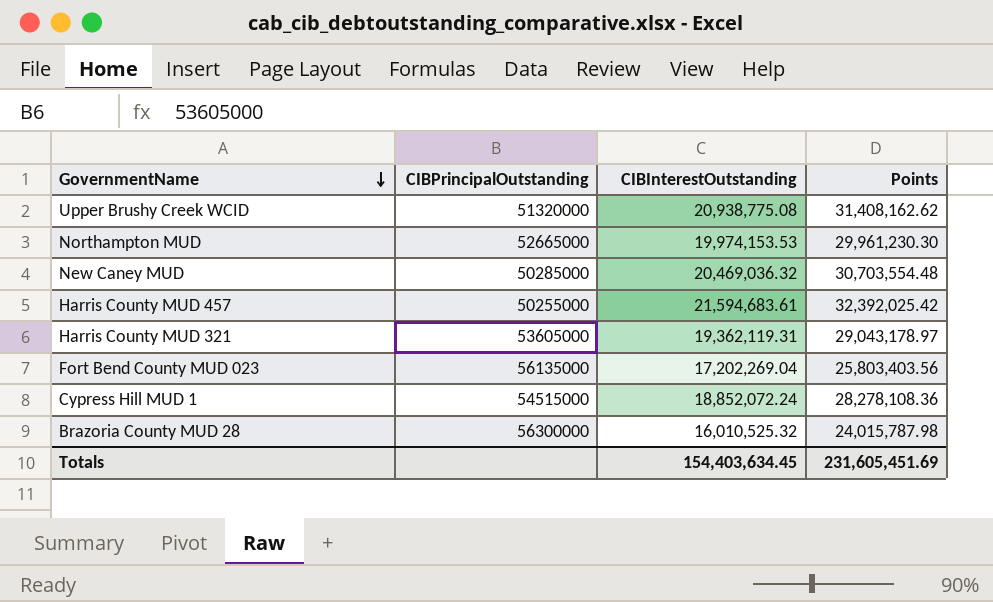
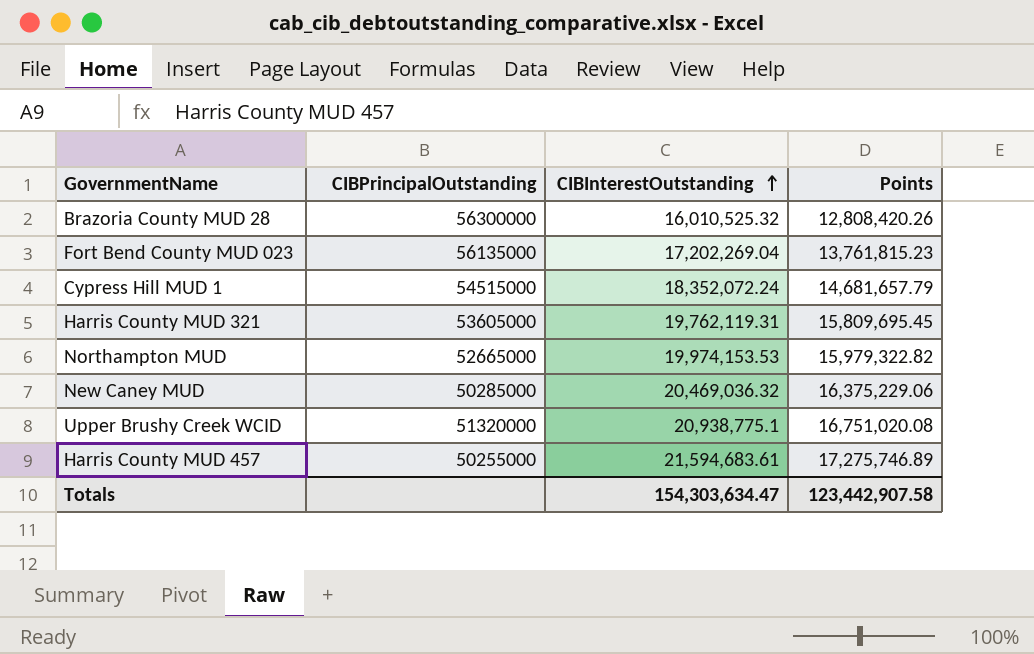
row order: GovernmentName descending -> CIBInterestOutstanding ascending
column Points | formula: [CIBInterestOutstanding] * 1.5 -> [CIBInterestOutstanding] * 0.8
Cypress Hill MUD 1 | CIBInterestOutstanding: 18,852,072.24 -> 18,352,072.24
Harris County MUD 321 | CIBInterestOutstanding: 19,362,119.31 -> 19,762,119.31
Upper Brushy Creek WCID | CIBInterestOutstanding: 20,938,775.08 -> 20,938,775.1
Totals | CIBInterestOutstanding: 154,403,634.45 -> 154,303,634.47
Totals | Points: 231,605,451.69 -> 123,442,907.58

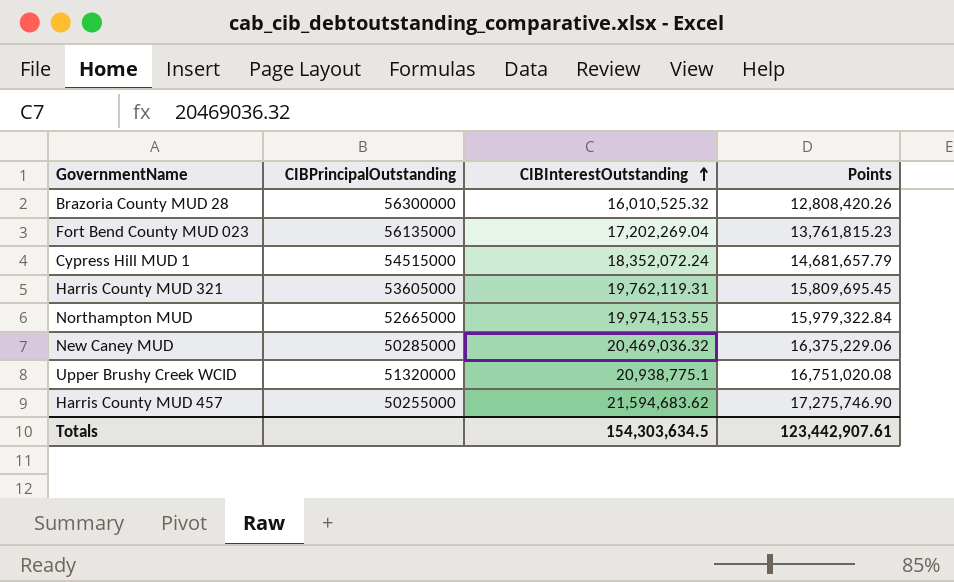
Northampton MUD | CIBInterestOutstanding: 19,974,153.53 -> 19,974,153.55
Northampton MUD | Points: 15,979,322.82 -> 15,979,322.84
Harris County MUD 457 | CIBInterestOutstanding: 21,594,683.61 -> 21,594,683.62
Harris County MUD 457 | Points: 17,275,746.89 -> 17,275,746.90
Totals | CIBInterestOutstanding: 154,303,634.47 -> 154,303,634.5
Totals | Points: 123,442,907.58 -> 123,442,907.61

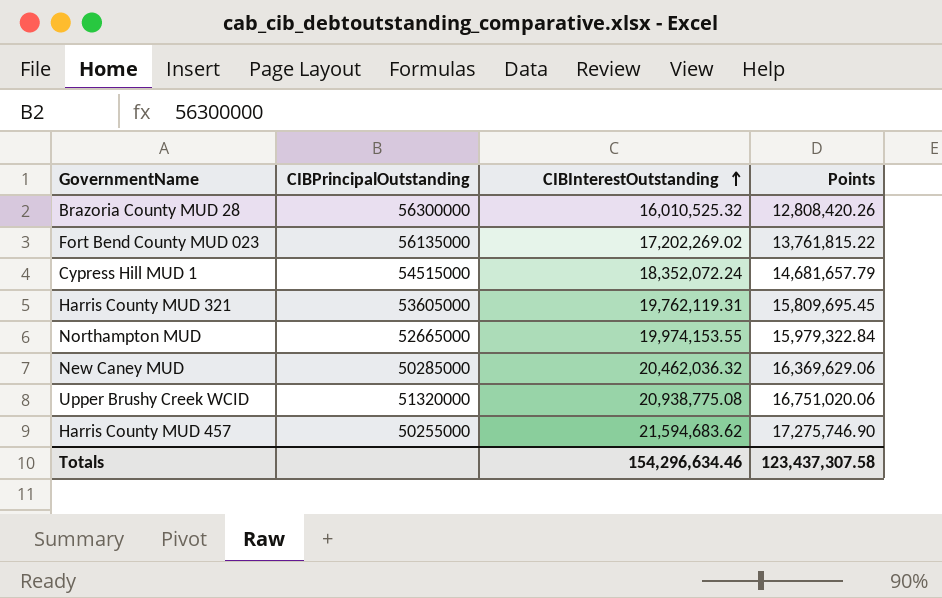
Fort Bend County MUD 023 | CIBInterestOutstanding: 17,202,269.04 -> 17,202,269.02
Fort Bend County MUD 023 | Points: 13,761,815.23 -> 13,761,815.22
New Caney MUD | CIBInterestOutstanding: 20,469,036.32 -> 20,462,036.32
New Caney MUD | Points: 16,375,229.06 -> 16,369,629.06
Upper Brushy Creek WCID | CIBInterestOutstanding: 20,938,775.1 -> 20,938,775.08
Upper Brushy Creek WCID | Points: 16,751,020.08 -> 16,751,020.06
Totals | CIBInterestOutstanding: 154,303,634.5 -> 154,296,634.46
Totals | Points: 123,442,907.61 -> 123,437,307.58

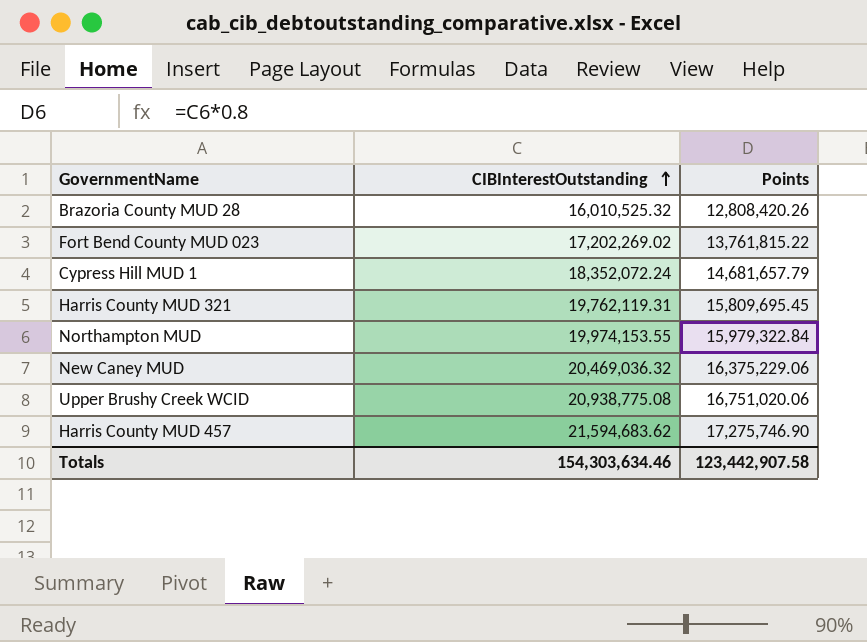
column CIBPrincipalOutstanding | position: 2 -> none
New Caney MUD | CIBInterestOutstanding: 20,462,036.32 -> 20,469,036.32
New Caney MUD | Points: 16,369,629.06 -> 16,375,229.06
Totals | CIBInterestOutstanding: 154,296,634.46 -> 154,303,634.46
Totals | Points: 123,437,307.58 -> 123,442,907.58

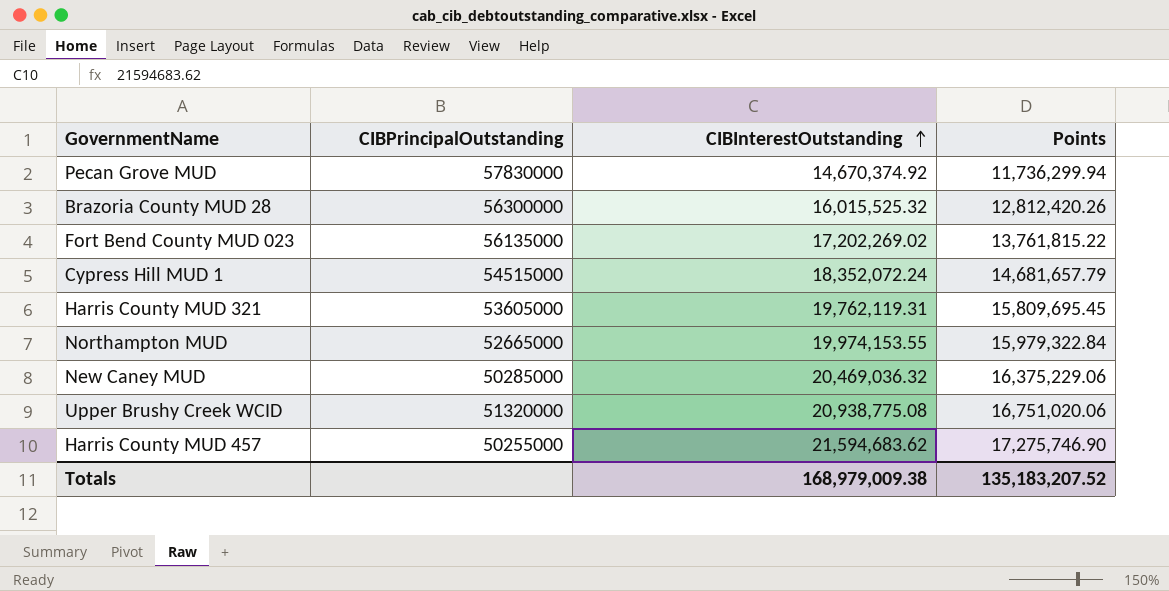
column CIBPrincipalOutstanding | position: none -> 2
row Pecan Grove MUD: none -> 57830000 | 14,670,374.92 | 11,736,299.94
Brazoria County MUD 28 | CIBInterestOutstanding: 16,010,525.32 -> 16,015,525.32
Brazoria County MUD 28 | Points: 12,808,420.26 -> 12,812,420.26
Totals | CIBInterestOutstanding: 154,303,634.46 -> 168,979,009.38
Totals | Points: 123,442,907.58 -> 135,183,207.52

